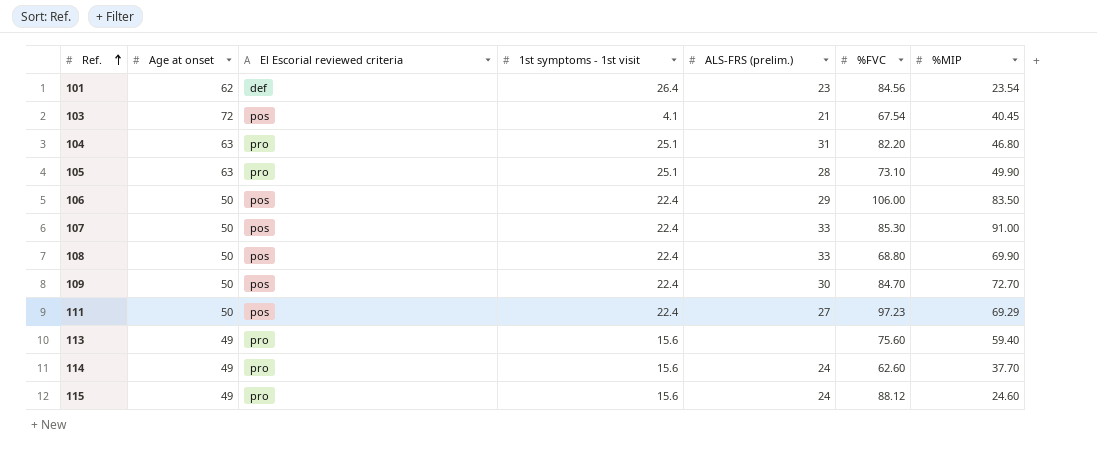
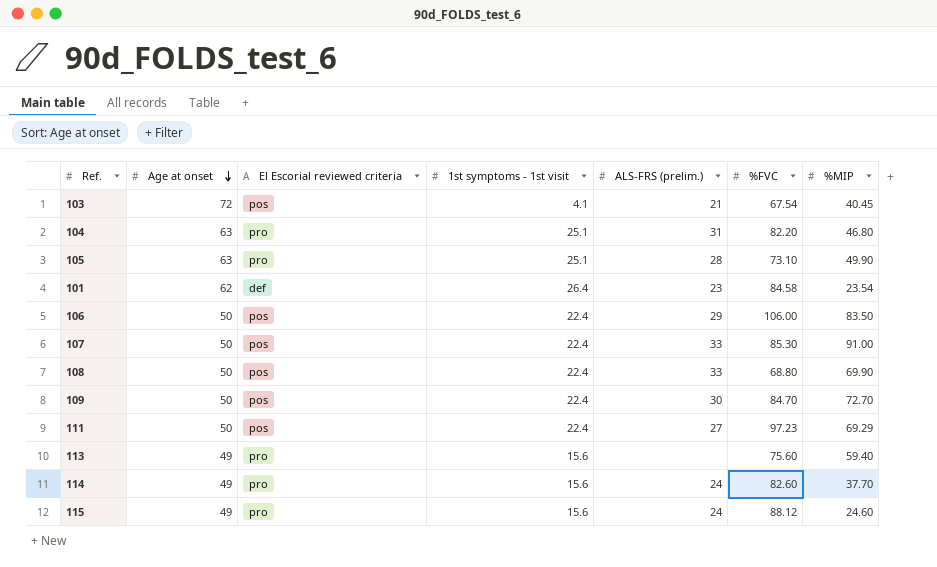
row order: Ref. ascending -> Age at onset descending
101 | %FVC: 84.56 -> 84.58
114 | %FVC: 62.60 -> 82.60

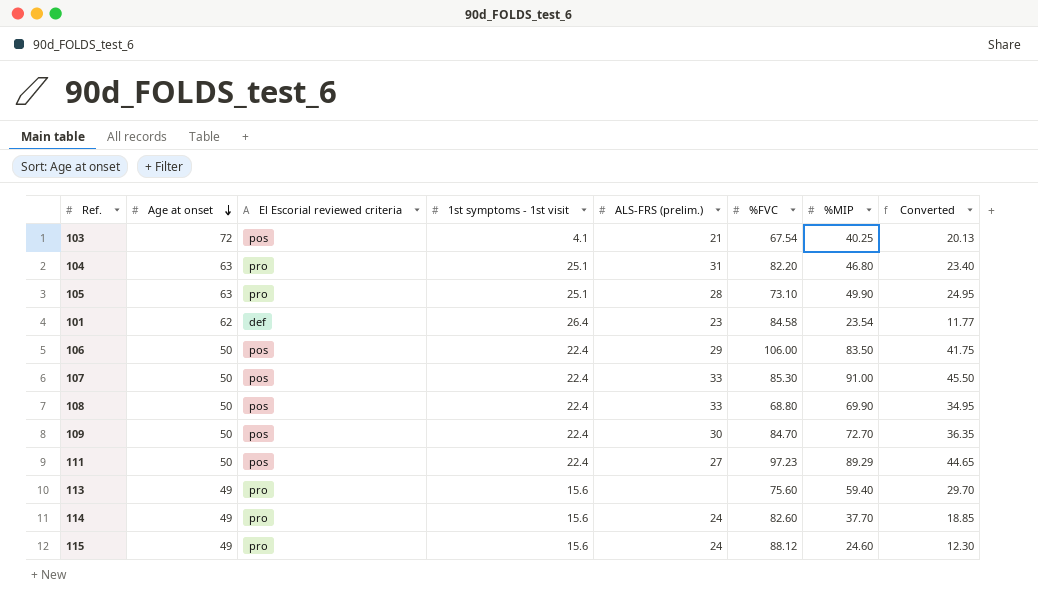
column Converted | formula: none -> [%MIP] * 0.5
103 | %MIP: 40.45 -> 40.25
111 | %MIP: 69.29 -> 89.29

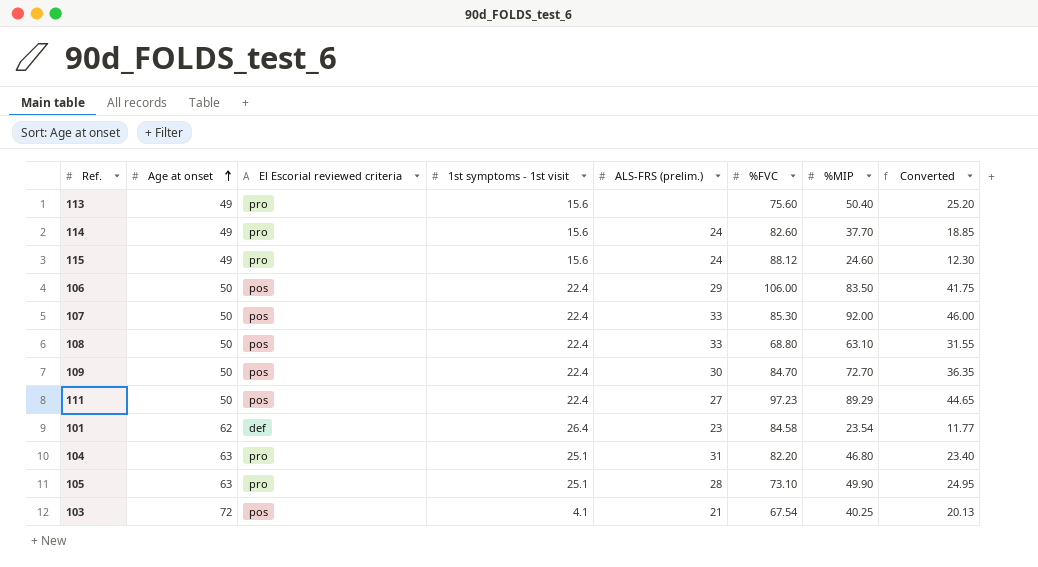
row order: Age at onset descending -> Age at onset ascending
113 | %MIP: 59.40 -> 50.40
113 | Converted: 29.70 -> 25.20
107 | %MIP: 91.00 -> 92.00
107 | Converted: 45.50 -> 46.00
108 | %MIP: 69.90 -> 63.10
108 | Converted: 34.95 -> 31.55

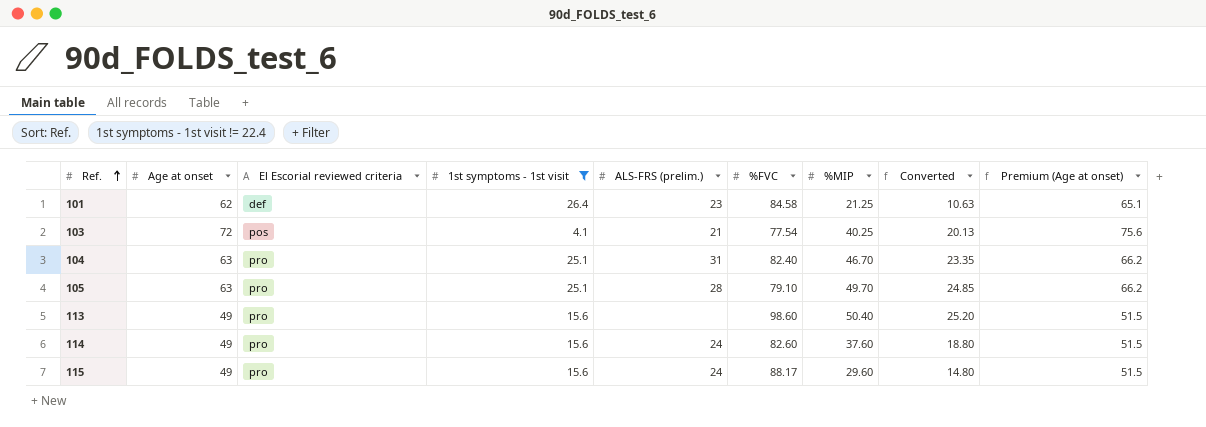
filter: none -> 1st symptoms - 1st visit != 22.4
row order: Age at onset ascending -> Ref. ascending
column Premium (Age at onset) | formula: none -> [Age at onset] * 1.05
101 | %MIP: 23.54 -> 21.25
101 | Converted: 11.77 -> 10.63
103 | %FVC: 67.54 -> 77.54
104 | %FVC: 82.20 -> 82.40
104 | %MIP: 46.80 -> 46.70
104 | Converted: 23.40 -> 23.35
105 | %FVC: 73.10 -> 79.10
105 | %MIP: 49.90 -> 49.70
105 | Converted: 24.95 -> 24.85
113 | %FVC: 75.60 -> 98.60
114 | %MIP: 37.70 -> 37.60
114 | Converted: 18.85 -> 18.80
115 | %FVC: 88.12 -> 88.17
115 | %MIP: 24.60 -> 29.60
115 | Converted: 12.30 -> 14.80

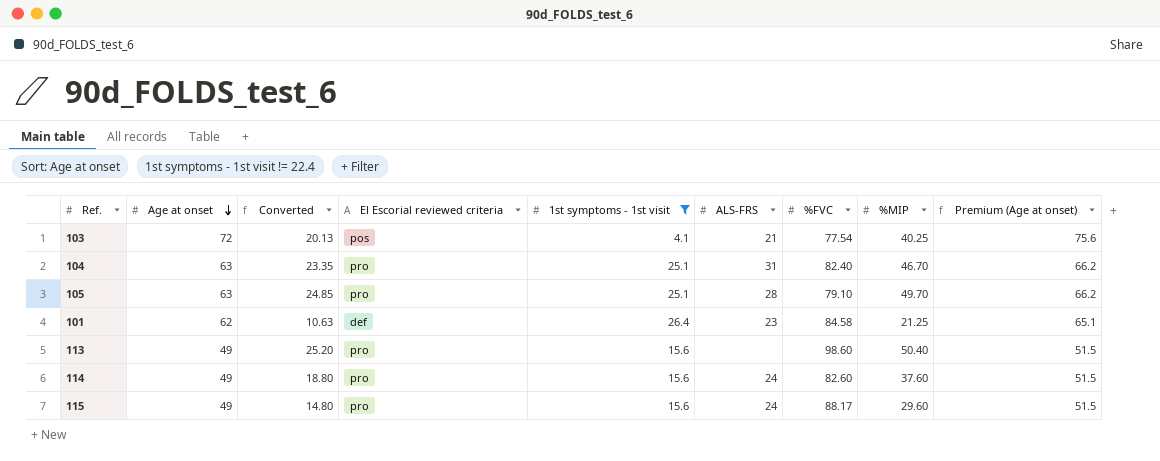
row order: Ref. ascending -> Age at onset descending
column Converted | position: 8 -> 3
column name: ALS-FRS (prelim.) -> ALS-FRS

